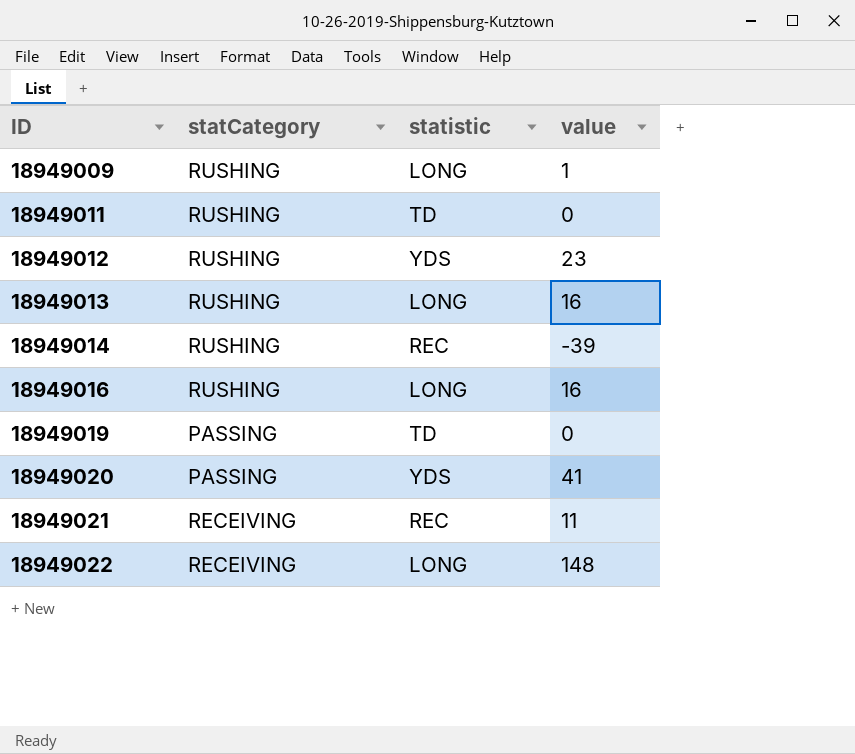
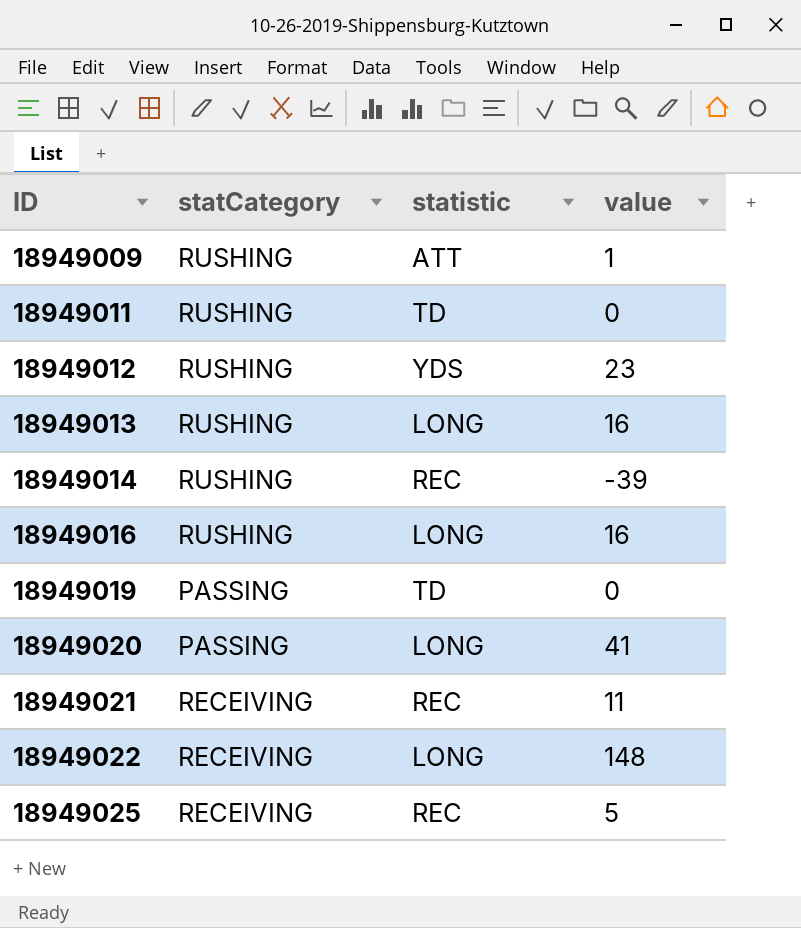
18949009 | statistic: LONG -> ATT
18949020 | statistic: YDS -> LONG
row 18949025: none -> RECEIVING | REC | 5

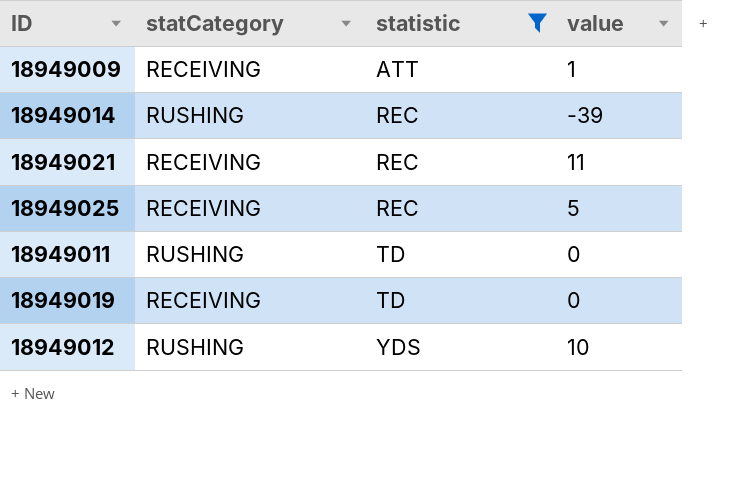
filter: none -> statistic != LONG
row order: ID ascending -> statistic ascending
18949009 | statCategory: RUSHING -> RECEIVING
18949019 | statCategory: PASSING -> RECEIVING
18949012 | value: 23 -> 10

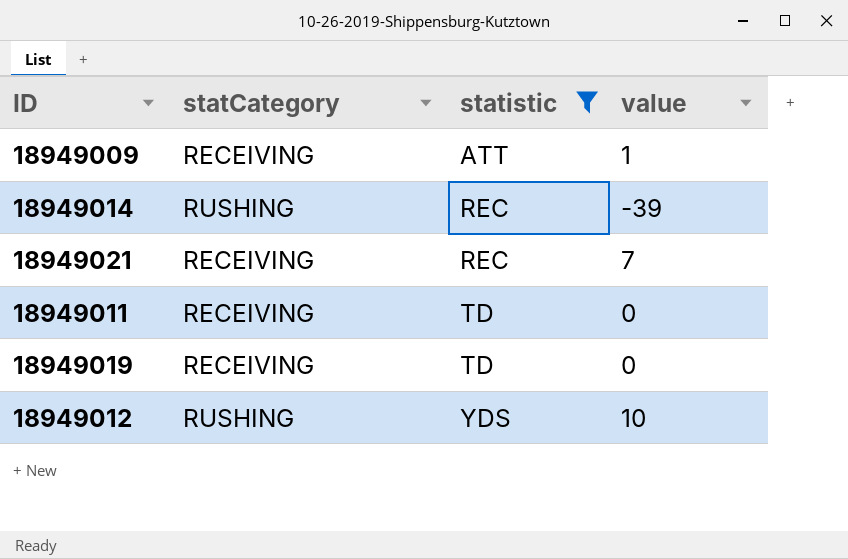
row 18949025: RECEIVING | REC | 5 -> none
18949021 | value: 11 -> 7
18949011 | statCategory: RUSHING -> RECEIVING

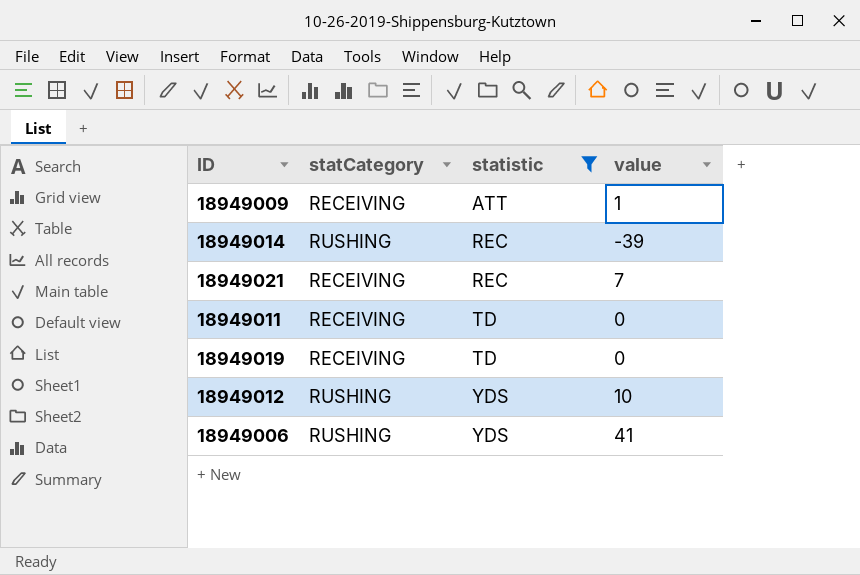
row 18949006: none -> RUSHING | YDS | 41

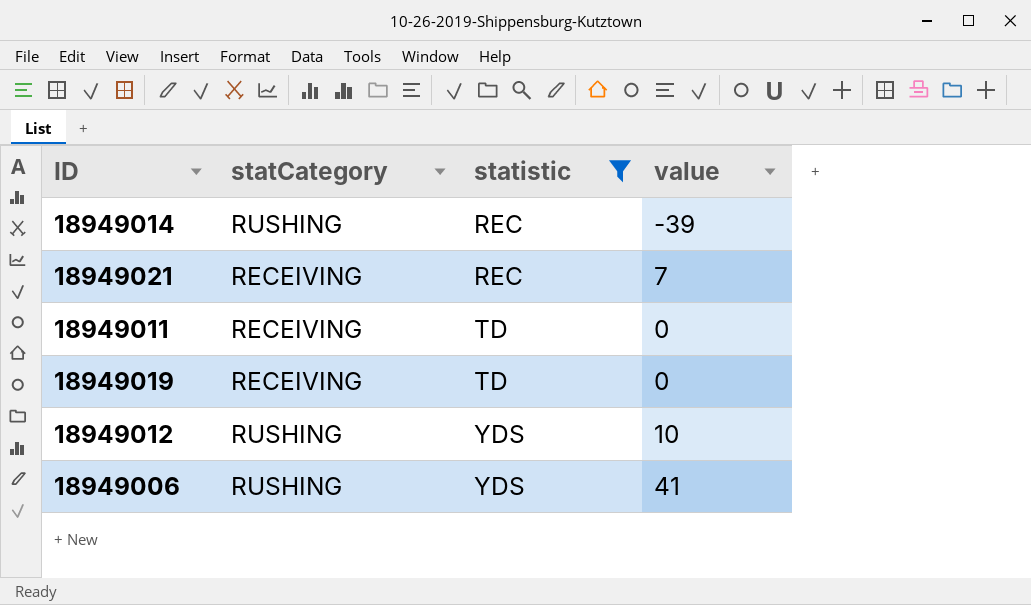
row 18949009: RECEIVING | ATT | 1 -> none

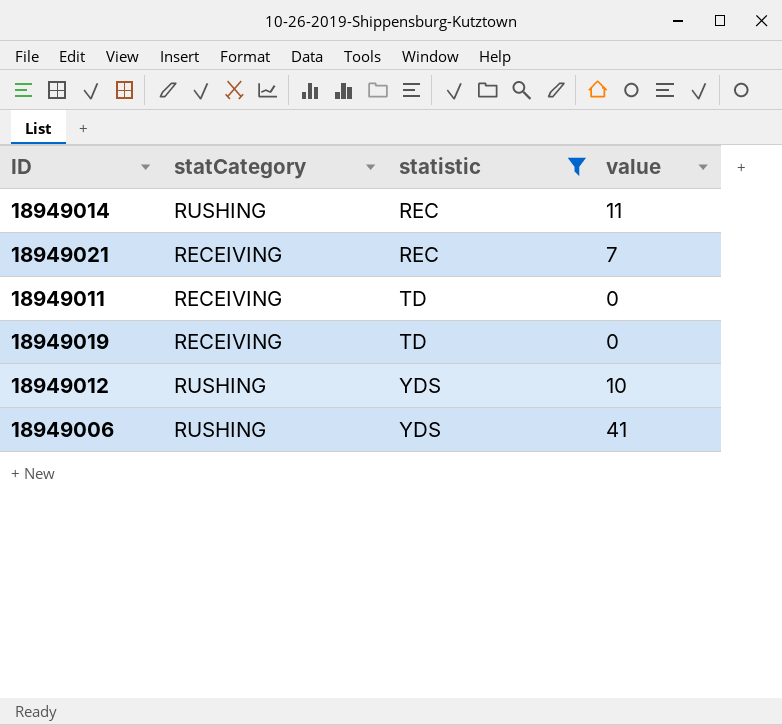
18949014 | value: -39 -> 11

